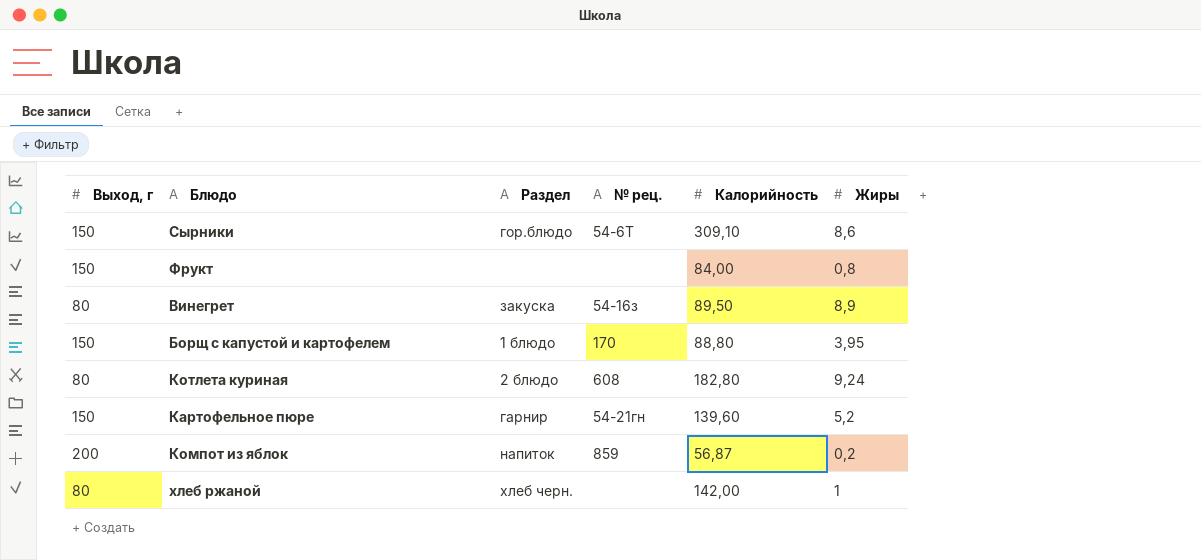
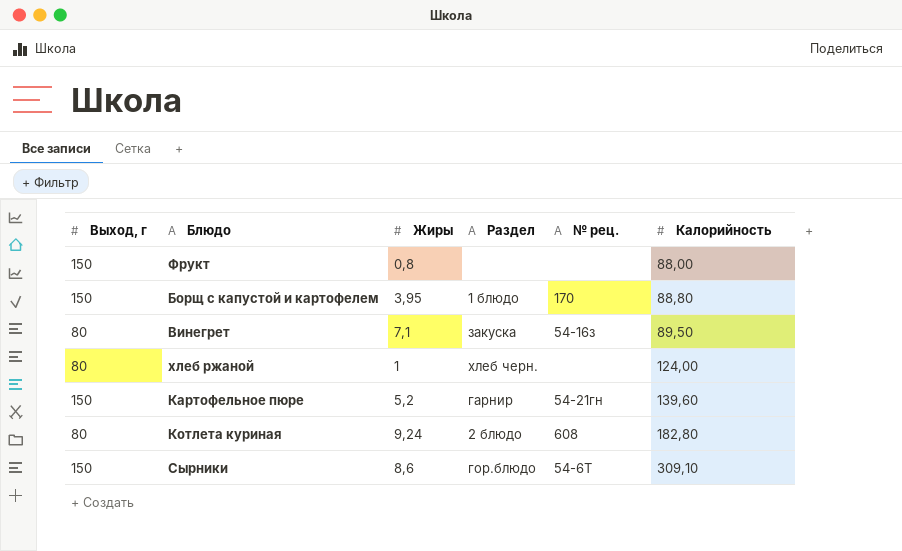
row order: none -> Калорийность ascending
column Жиры | position: 6 -> 3
row Компот из яблок: 200 | напиток | 859 | 56,87 | 0,2 -> none
Фрукт | Калорийность: 84,00 -> 88,00
Винегрет | Жиры: 8,9 -> 7,1
хлеб ржаной | Калорийность: 142,00 -> 124,00

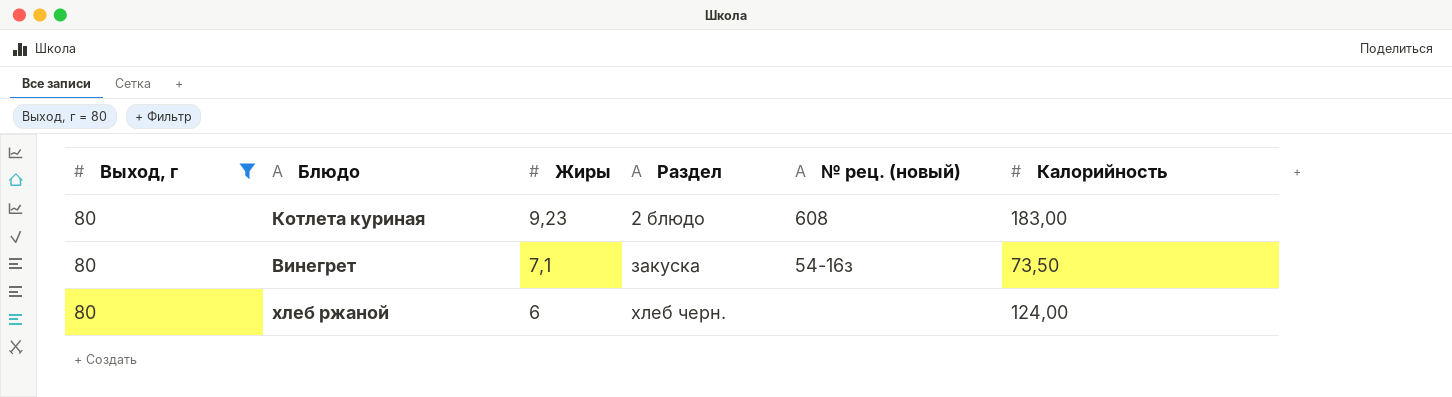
filter: none -> Выход, г = 80
row order: Калорийность ascending -> Жиры descending
column name: № рец. -> № рец. (новый)
Котлета куриная | Жиры: 9,24 -> 9,23
Котлета куриная | Калорийность: 182,80 -> 183,00
Винегрет | Калорийность: 89,50 -> 73,50
хлеб ржаной | Жиры: 1 -> 6

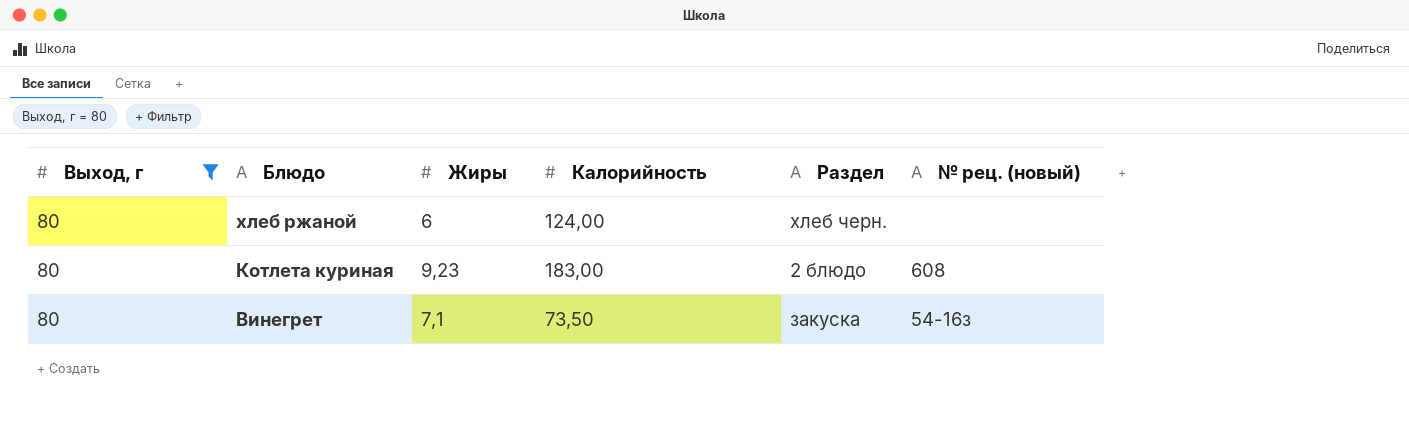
row order: Жиры descending -> Блюдо descending
column Калорийность | position: 6 -> 4

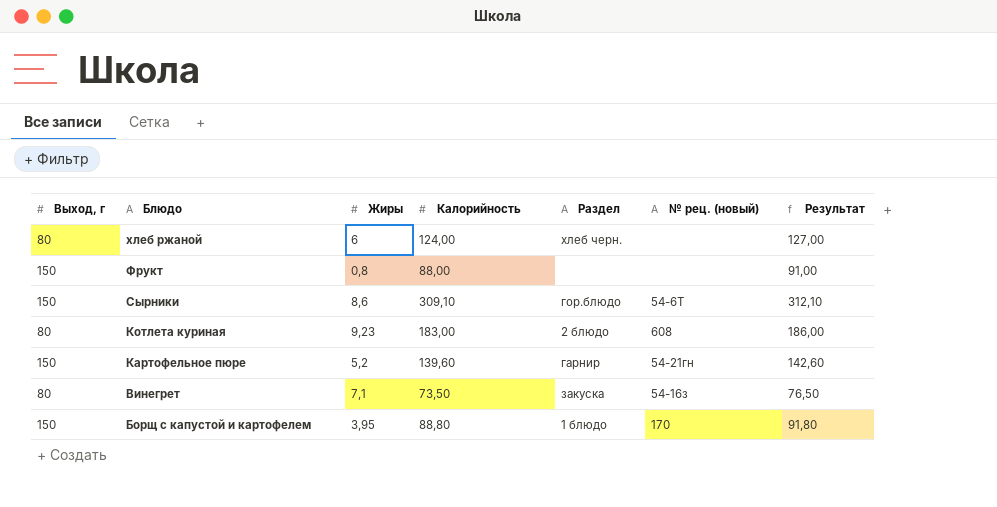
filter: Выход, г = 80 -> none
column Результат | formula: none -> [Калорийность] + 3

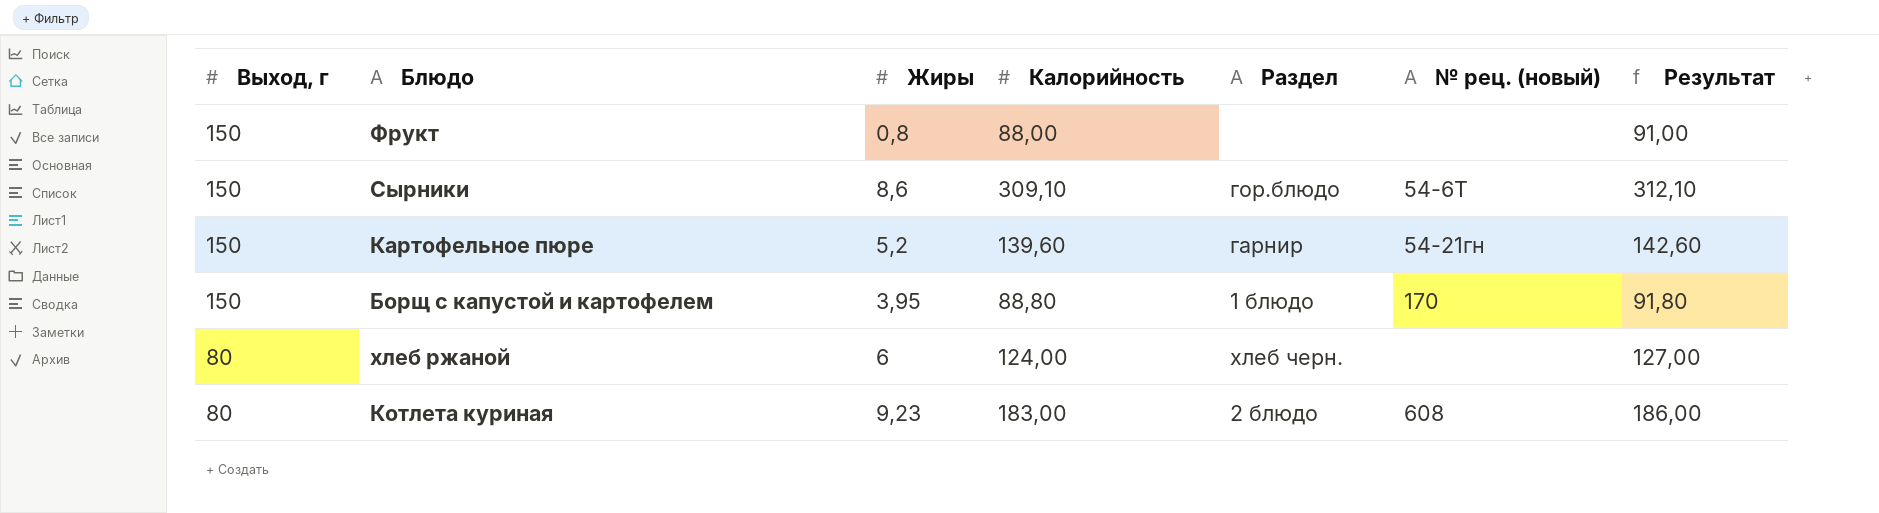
row order: Блюдо descending -> Выход, г descending
row Винегрет: 80 | 7,1 | 73,50 | закуска | 54-16з | 76,50 -> none

